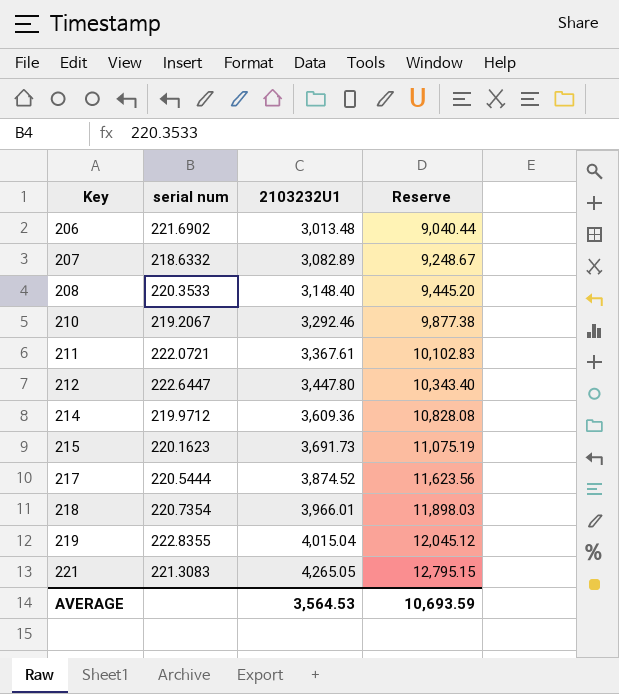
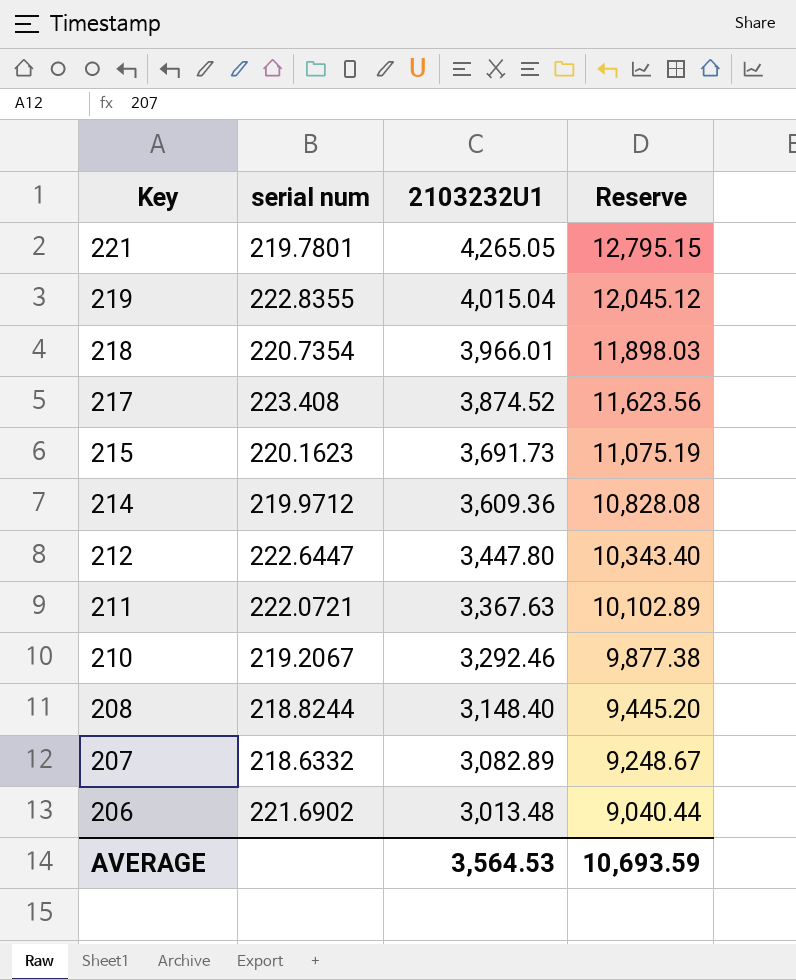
row order: Key ascending -> Key descending
221 | serial num: 221.3083 -> 219.7801
217 | serial num: 220.5444 -> 223.408
211 | 2103232U1: 3,367.61 -> 3,367.63
211 | Reserve: 10,102.83 -> 10,102.89
208 | serial num: 220.3533 -> 218.8244

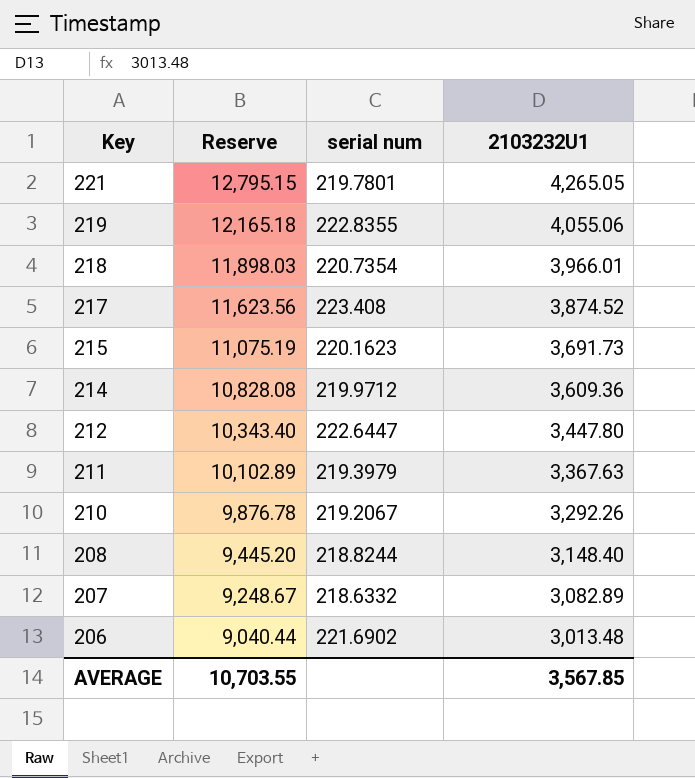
column Reserve | position: 4 -> 2
219 | Reserve: 12,045.12 -> 12,165.18
219 | 2103232U1: 4,015.04 -> 4,055.06
211 | serial num: 222.0721 -> 219.3979
210 | Reserve: 9,877.38 -> 9,876.78
210 | 2103232U1: 3,292.46 -> 3,292.26
AVERAGE | Reserve: 10,693.59 -> 10,703.55
AVERAGE | 2103232U1: 3,564.53 -> 3,567.85

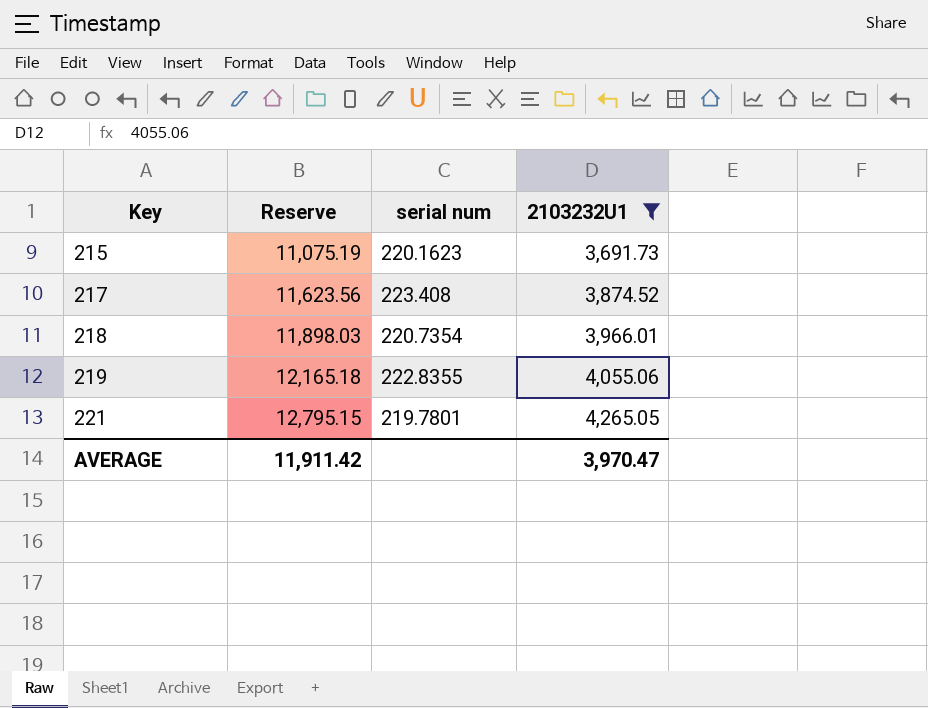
filter: none -> 2103232U1 >= 3,691.73
row order: Key descending -> Key ascending
AVERAGE | Reserve: 10,703.55 -> 11,911.42
AVERAGE | 2103232U1: 3,567.85 -> 3,970.47

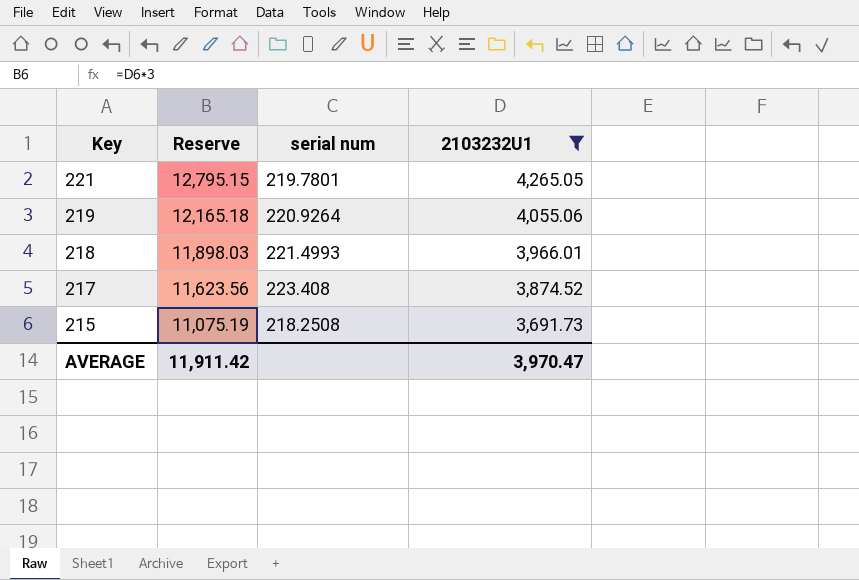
row order: Key ascending -> Key descending
219 | serial num: 222.8355 -> 220.9264
218 | serial num: 220.7354 -> 221.4993
215 | serial num: 220.1623 -> 218.2508

